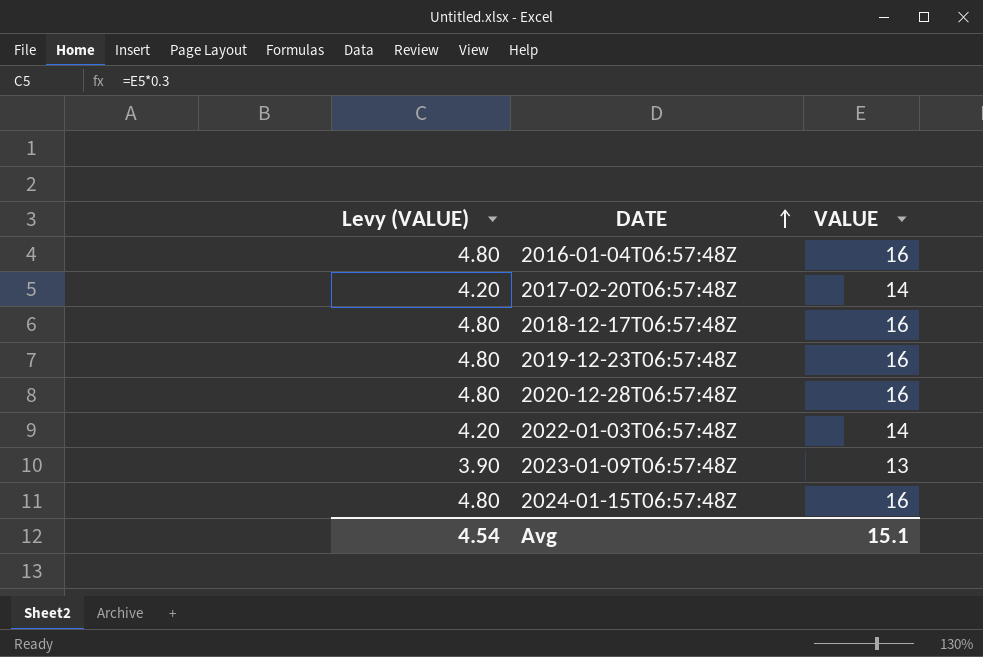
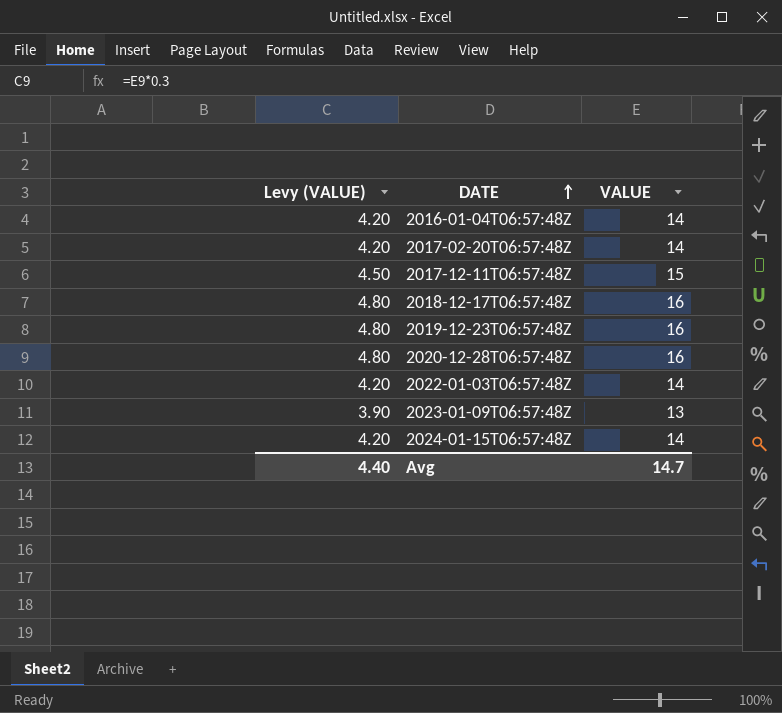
2016-01-04T06:57:48Z | Levy (VALUE): 4.80 -> 4.20
2016-01-04T06:57:48Z | VALUE: 16 -> 14
row 2017-12-11T06:57:48Z: none -> 4.50 | 15
2024-01-15T06:57:48Z | Levy (VALUE): 4.80 -> 4.20
2024-01-15T06:57:48Z | VALUE: 16 -> 14
Avg | Levy (VALUE): 4.54 -> 4.40
Avg | VALUE: 15.1 -> 14.7

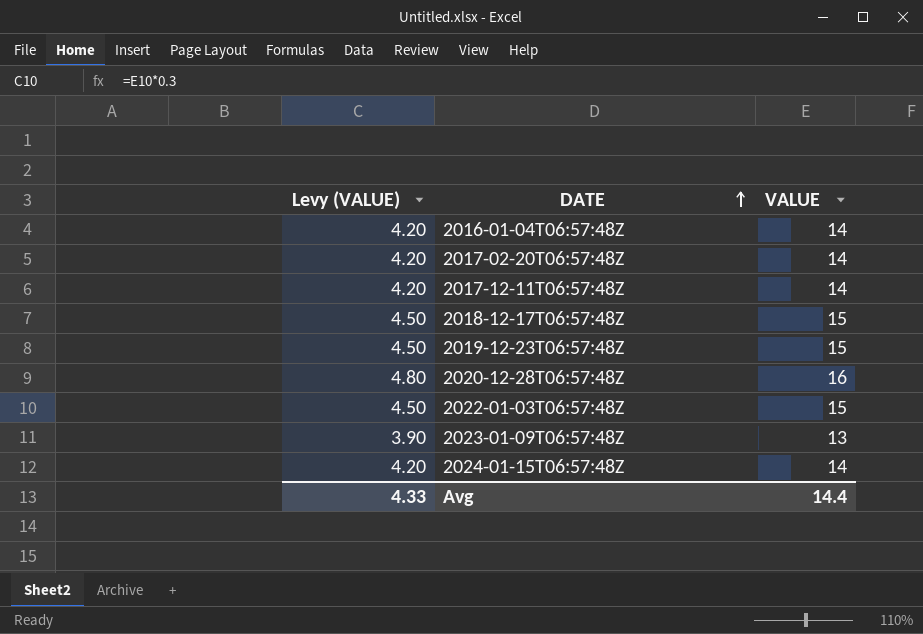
2017-12-11T06:57:48Z | Levy (VALUE): 4.50 -> 4.20
2017-12-11T06:57:48Z | VALUE: 15 -> 14
2018-12-17T06:57:48Z | Levy (VALUE): 4.80 -> 4.50
2018-12-17T06:57:48Z | VALUE: 16 -> 15
2019-12-23T06:57:48Z | Levy (VALUE): 4.80 -> 4.50
2019-12-23T06:57:48Z | VALUE: 16 -> 15
2022-01-03T06:57:48Z | Levy (VALUE): 4.20 -> 4.50
2022-01-03T06:57:48Z | VALUE: 14 -> 15
Avg | Levy (VALUE): 4.40 -> 4.33
Avg | VALUE: 14.7 -> 14.4

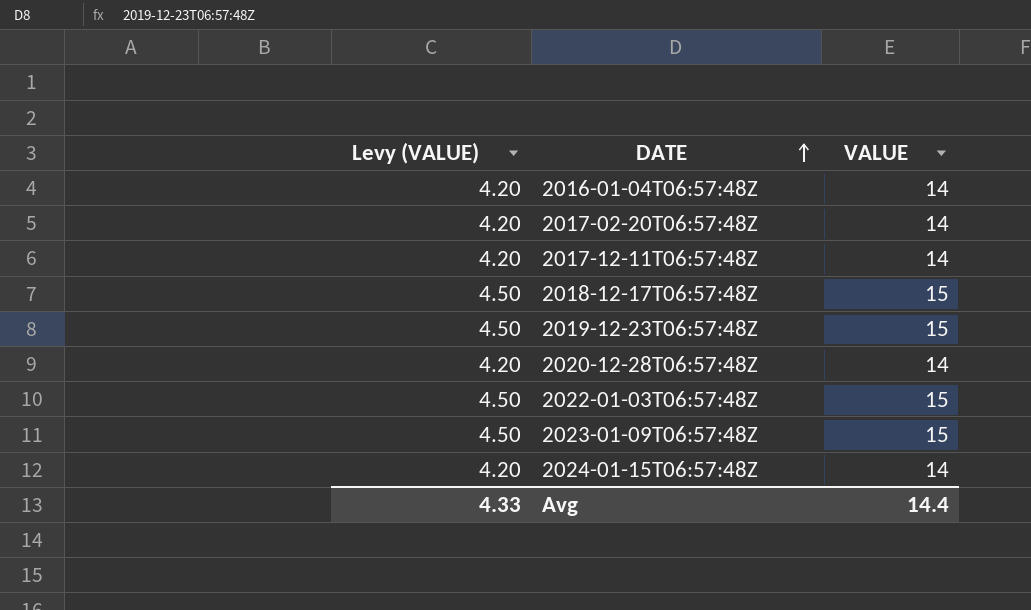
2020-12-28T06:57:48Z | Levy (VALUE): 4.80 -> 4.20
2020-12-28T06:57:48Z | VALUE: 16 -> 14
2023-01-09T06:57:48Z | Levy (VALUE): 3.90 -> 4.50
2023-01-09T06:57:48Z | VALUE: 13 -> 15

